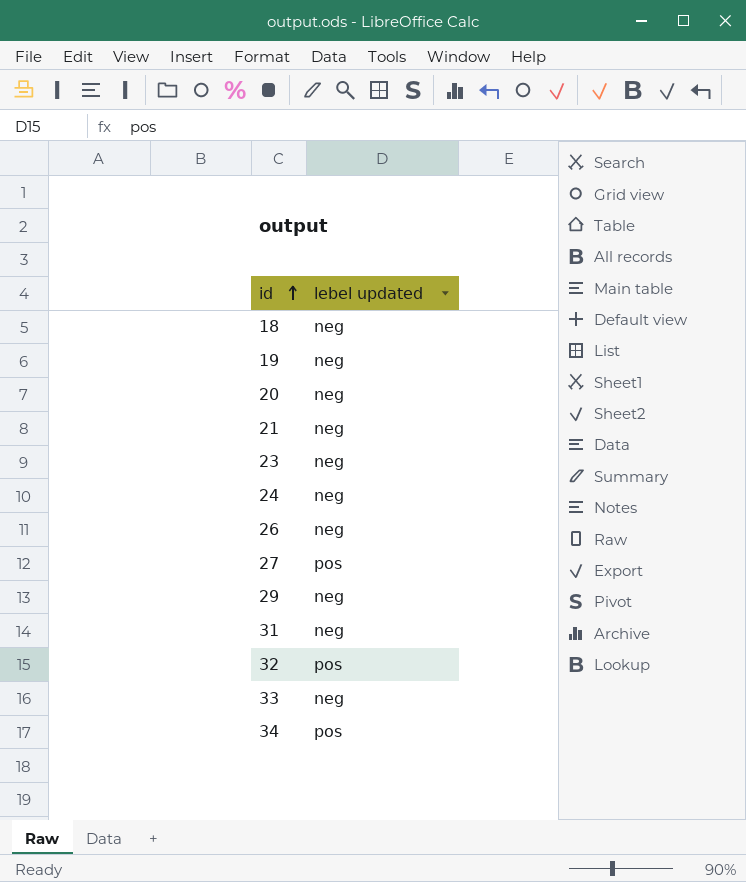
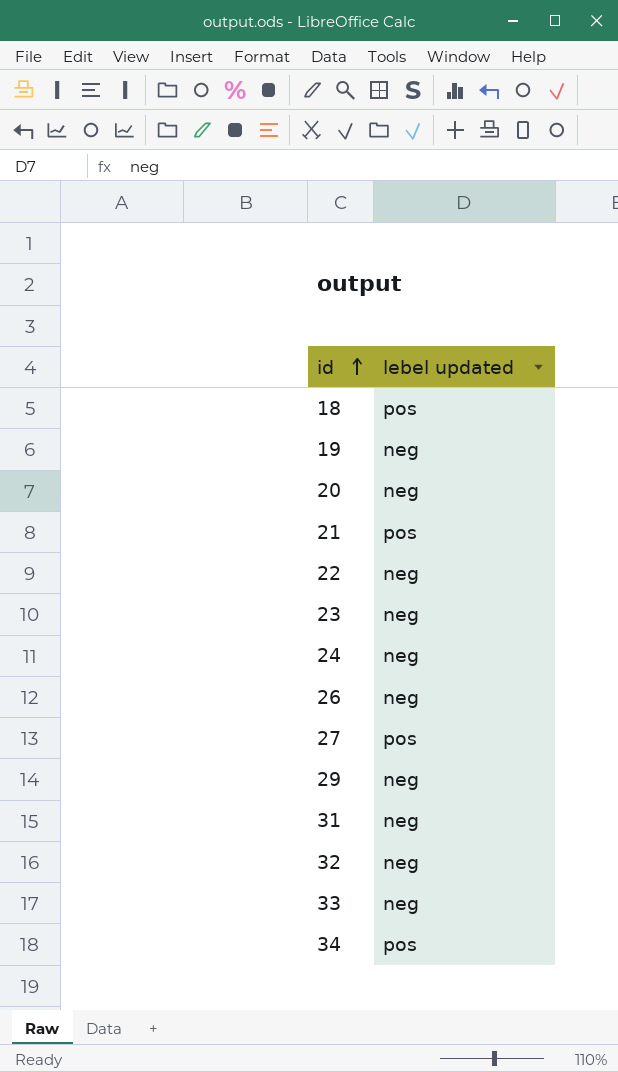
18 | lebel updated: neg -> pos
21 | lebel updated: neg -> pos
row 22: none -> neg
32 | lebel updated: pos -> neg

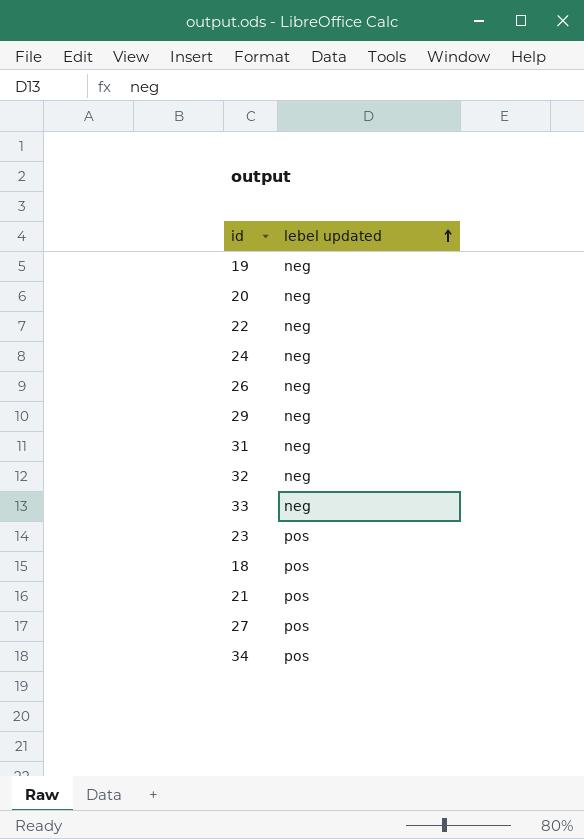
row order: id ascending -> lebel updated ascending
23 | lebel updated: neg -> pos

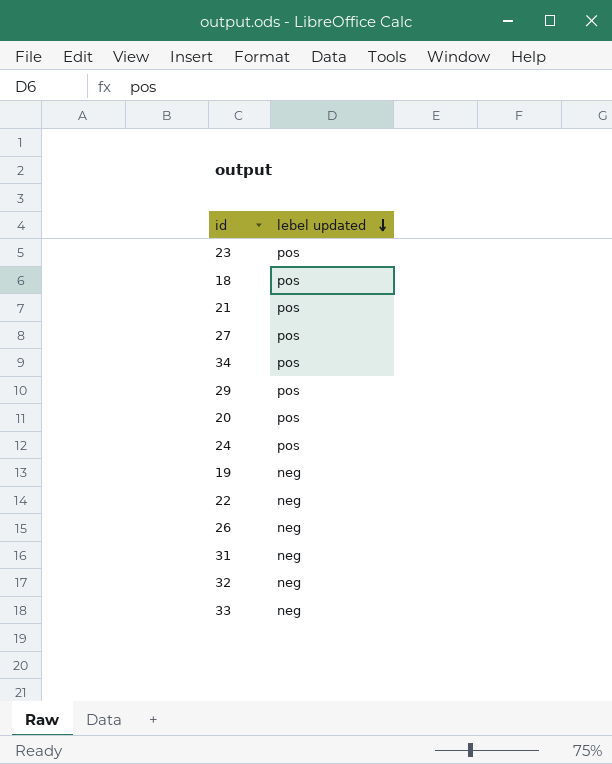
row order: lebel updated ascending -> lebel updated descending
29 | lebel updated: neg -> pos
20 | lebel updated: neg -> pos
24 | lebel updated: neg -> pos

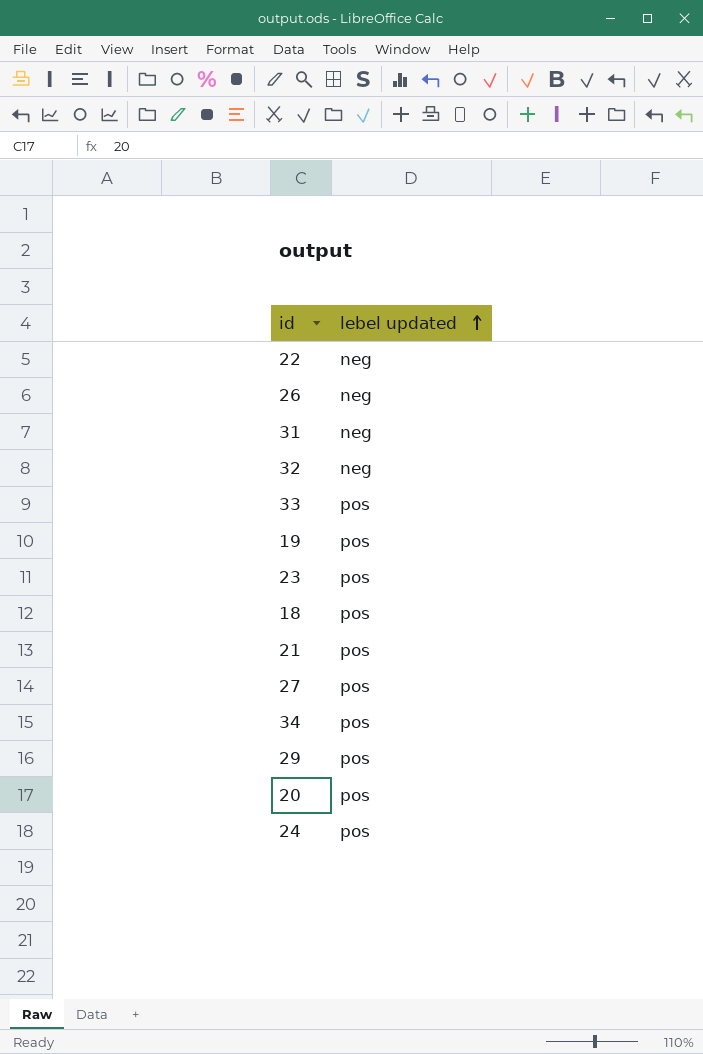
row order: lebel updated descending -> lebel updated ascending
33 | lebel updated: neg -> pos
19 | lebel updated: neg -> pos

